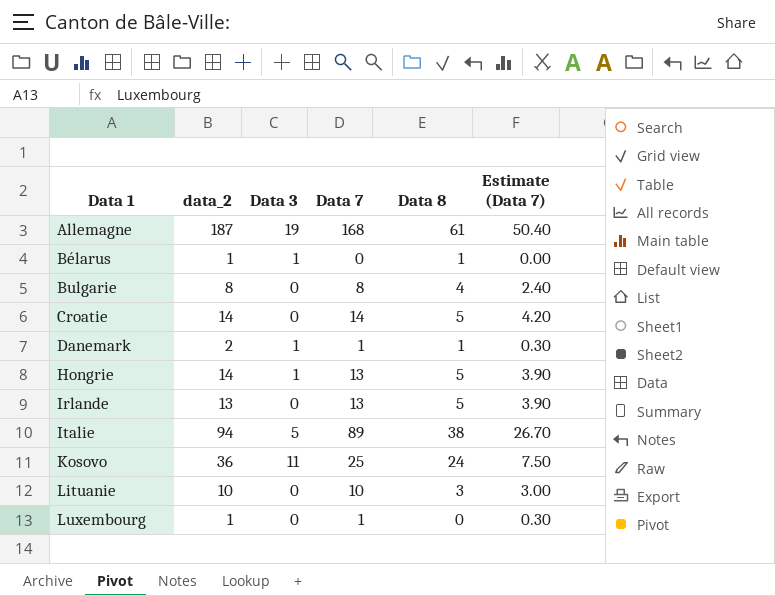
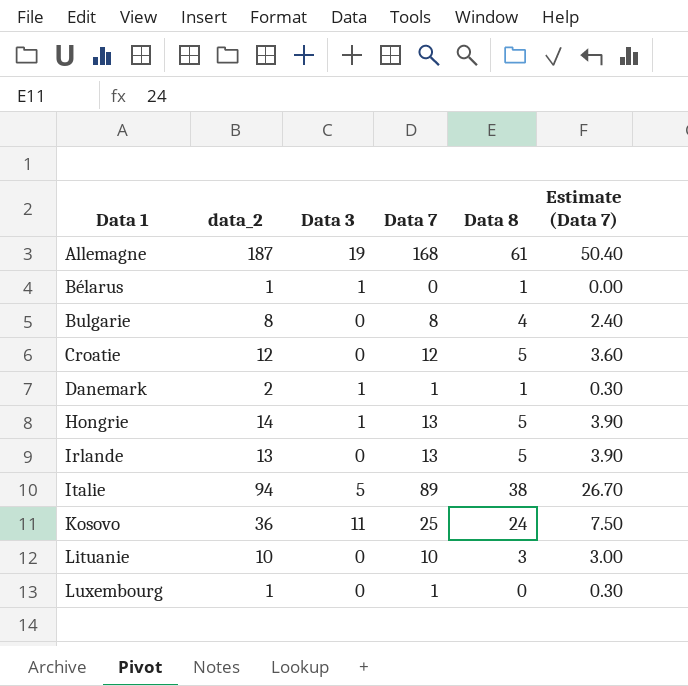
Croatie | data_2: 14 -> 12
Croatie | Data 7: 14 -> 12
Croatie | Estimate (Data 7): 4.20 -> 3.60

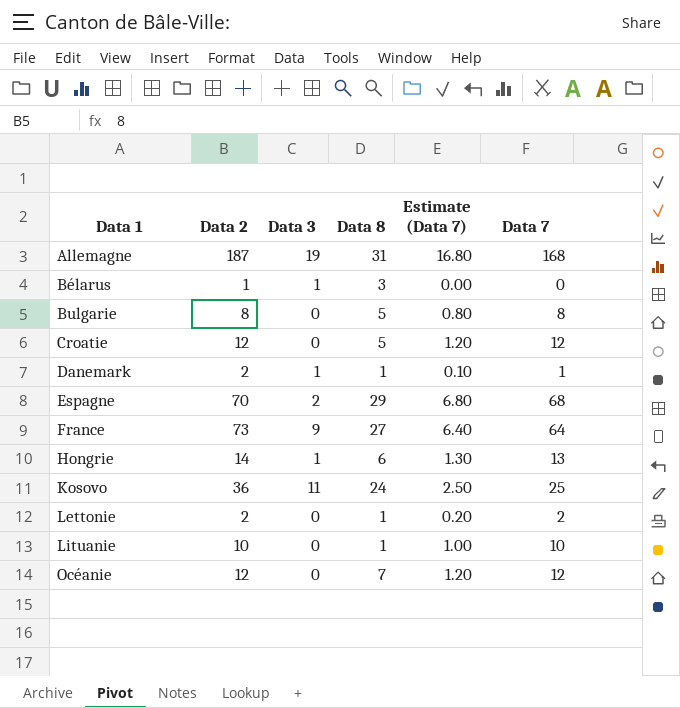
column name: data_2 -> Data 2
column Estimate (Data 7) | formula: [Data 7] * 0.3 -> [Data 7] * 0.1
column Data 7 | position: 4 -> 6
row Irlande: 13 | 0 | 13 | 5 | 3.90 -> none
row Italie: 94 | 5 | 89 | 38 | 26.70 -> none
row Luxembourg: 1 | 0 | 1 | 0 | 0.30 -> none
Allemagne | Data 8: 61 -> 31
Bélarus | Data 8: 1 -> 3
Bulgarie | Data 8: 4 -> 5
row Espagne: none -> 70 | 2 | 29 | 6.80 | 68
row France: none -> 73 | 9 | 27 | 6.40 | 64
Hongrie | Data 8: 5 -> 6
row Lettonie: none -> 2 | 0 | 1 | 0.20 | 2
Lituanie | Data 8: 3 -> 1
row Océanie: none -> 12 | 0 | 7 | 1.20 | 12

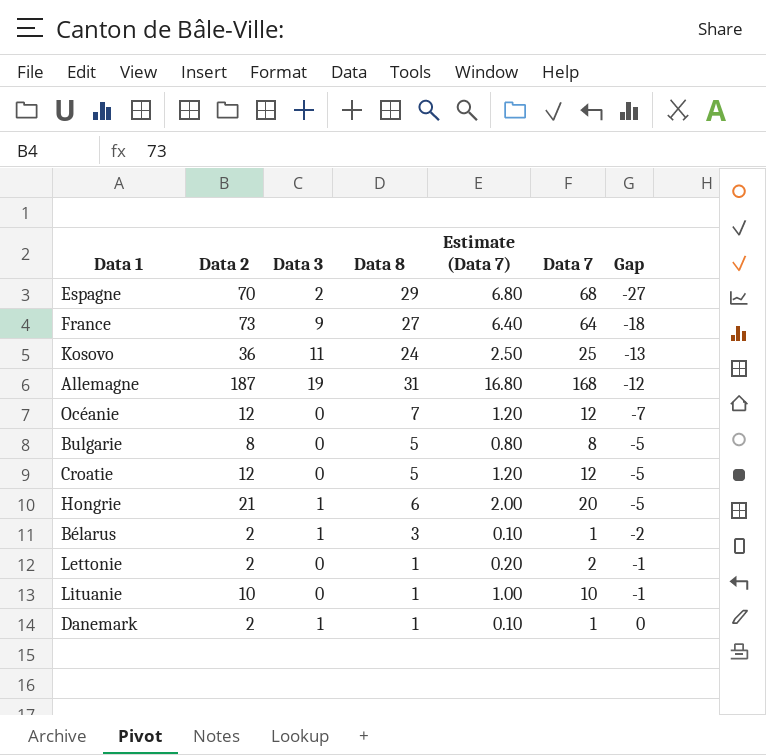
row order: Data 1 ascending -> Gap ascending
column Gap | formula: none -> [Data 3] - [Data 8]
Hongrie | Data 2: 14 -> 21
Hongrie | Estimate (Data 7): 1.30 -> 2.00
Hongrie | Data 7: 13 -> 20
Bélarus | Data 2: 1 -> 2
Bélarus | Estimate (Data 7): 0.00 -> 0.10
Bélarus | Data 7: 0 -> 1

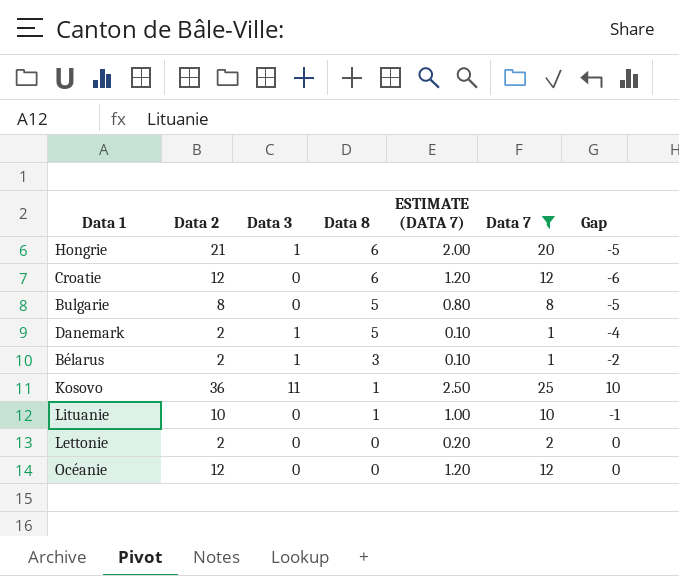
filter: none -> Data 7 <= 25
row order: Gap ascending -> Data 8 descending
column name: Estimate (Data 7) -> ESTIMATE (DATA 7)
Croatie | Data 8: 5 -> 6
Croatie | Gap: -5 -> -6
Danemark | Data 8: 1 -> 5
Danemark | Gap: 0 -> -4
Kosovo | Data 8: 24 -> 1
Kosovo | Gap: -13 -> 10
Lettonie | Data 8: 1 -> 0
Lettonie | Gap: -1 -> 0
Océanie | Data 8: 7 -> 0
Océanie | Gap: -7 -> 0

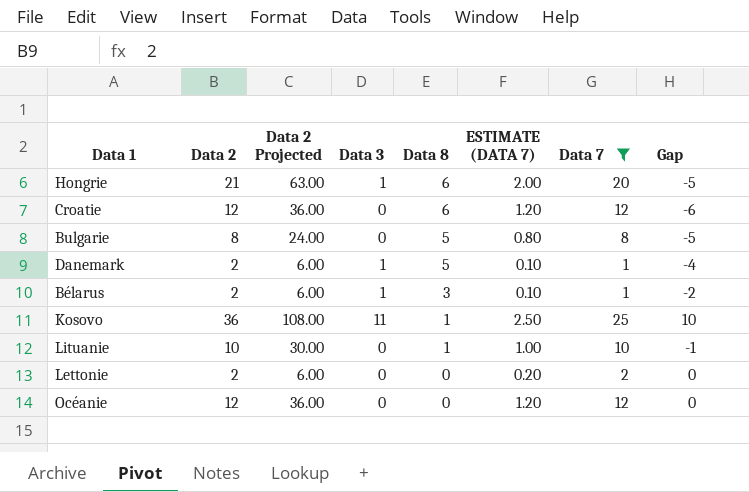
column Data 2 Projected | formula: none -> [Data 2] * 3

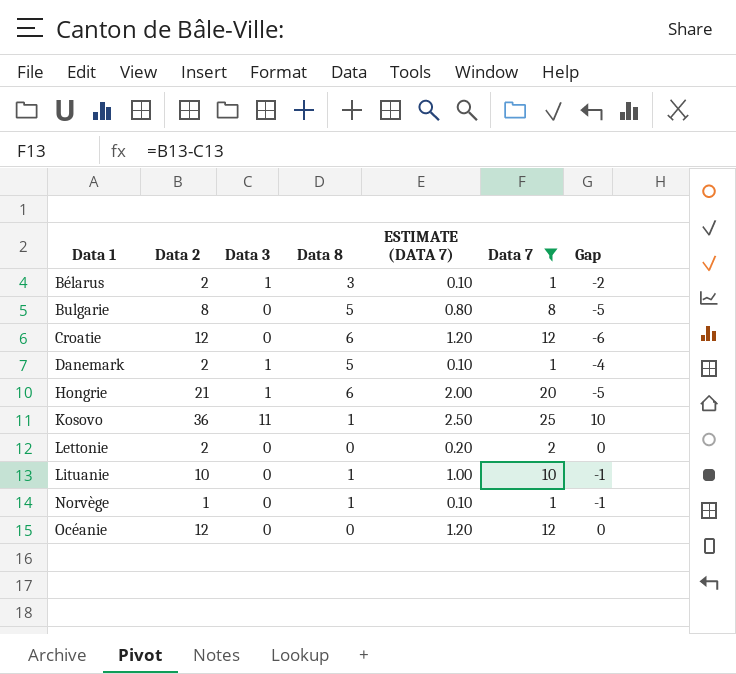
row order: Data 8 descending -> Data 1 ascending
column Data 2 Projected | formula: [Data 2] * 3 -> none
row Norvège: none -> 1 | 0 | 1 | 0.10 | 1 | -1

